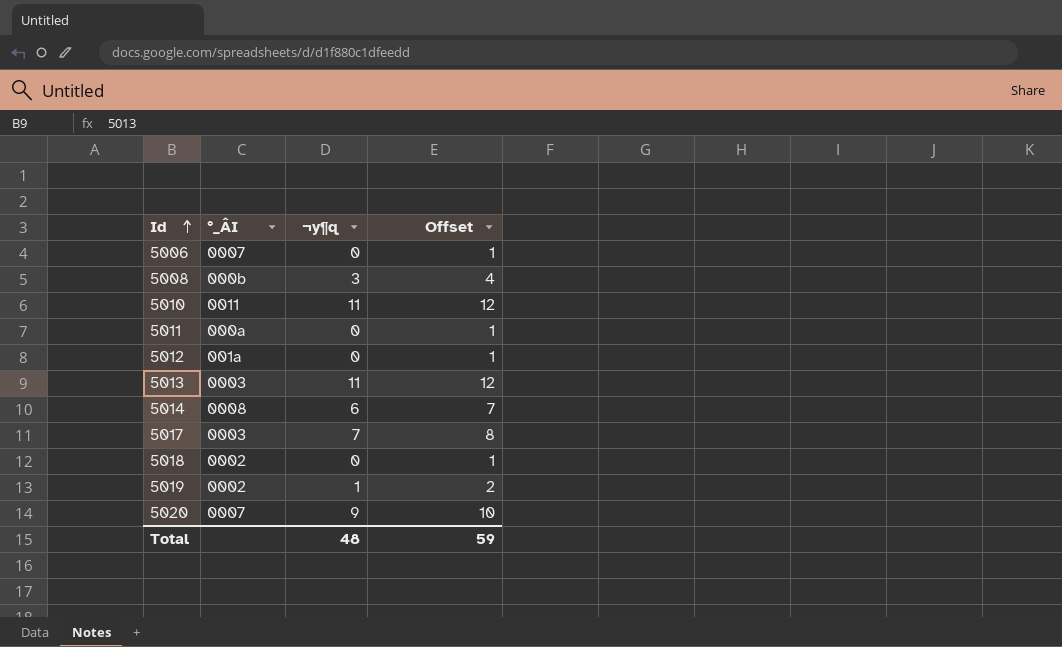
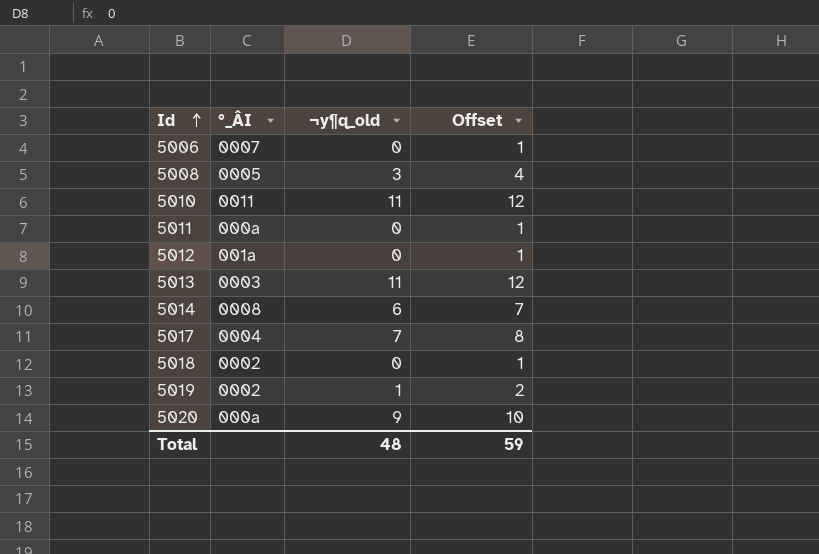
column name: ¬y¶q -> ¬y¶q_old
5008 | °_ÂI: 000b -> 0005
5017 | °_ÂI: 0003 -> 0004
5020 | °_ÂI: 0007 -> 000a

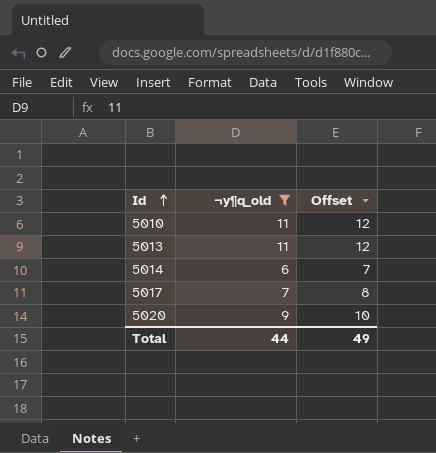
filter: none -> ¬y¶q_old >= 6
column °_ÂI | position: 2 -> none
Total | ¬y¶q_old: 48 -> 44
Total | Offset: 59 -> 49

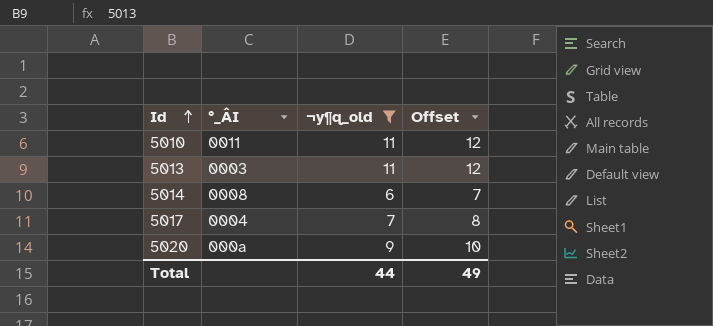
column °_ÂI | position: none -> 2

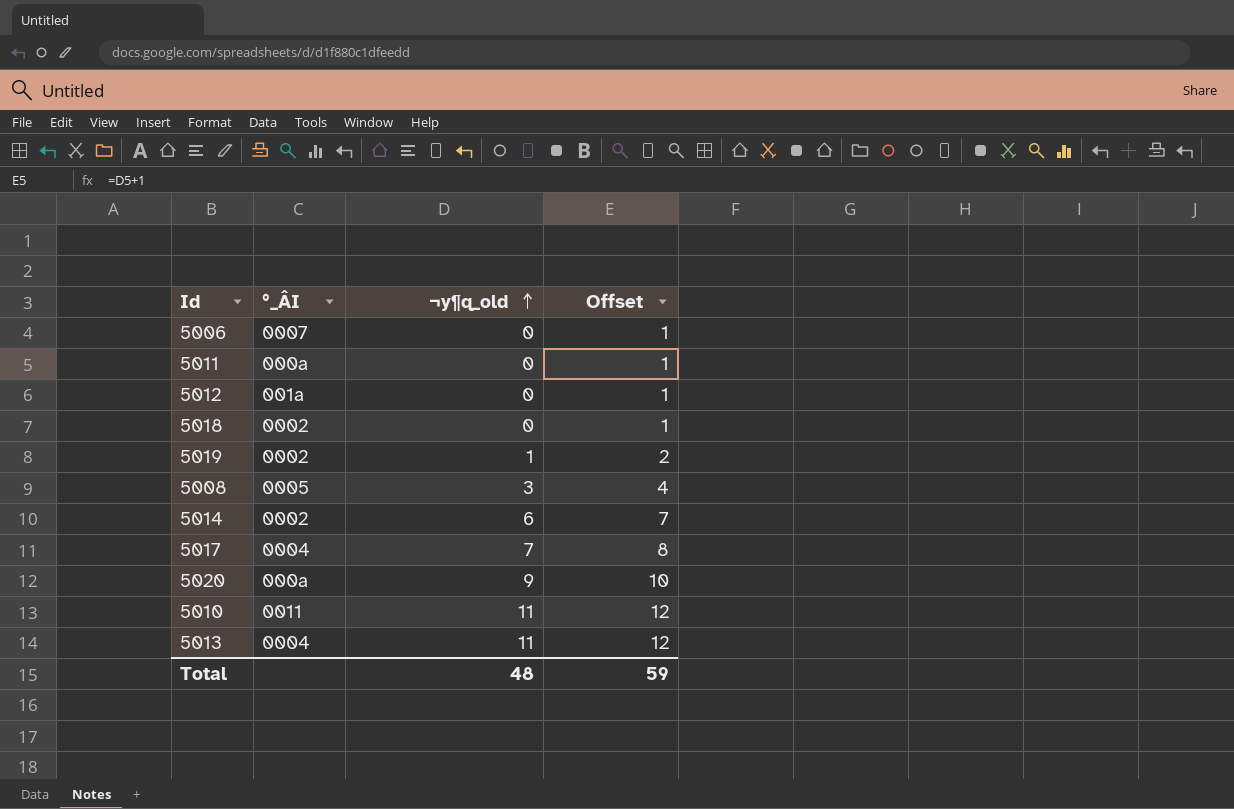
filter: ¬y¶q_old >= 6 -> none
row order: Id ascending -> ¬y¶q_old ascending
5014 | °_ÂI: 0008 -> 0002
5013 | °_ÂI: 0003 -> 0004
Total | ¬y¶q_old: 44 -> 48
Total | Offset: 49 -> 59

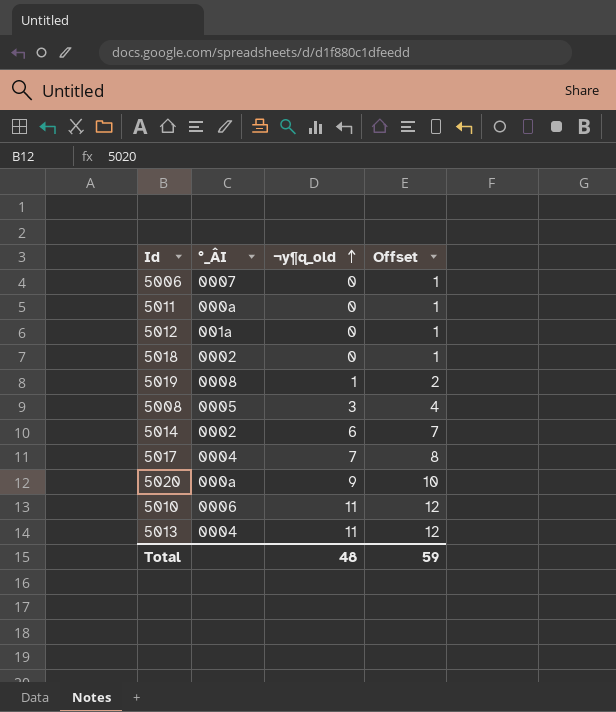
5019 | °_ÂI: 0002 -> 0008
5010 | °_ÂI: 0011 -> 0006

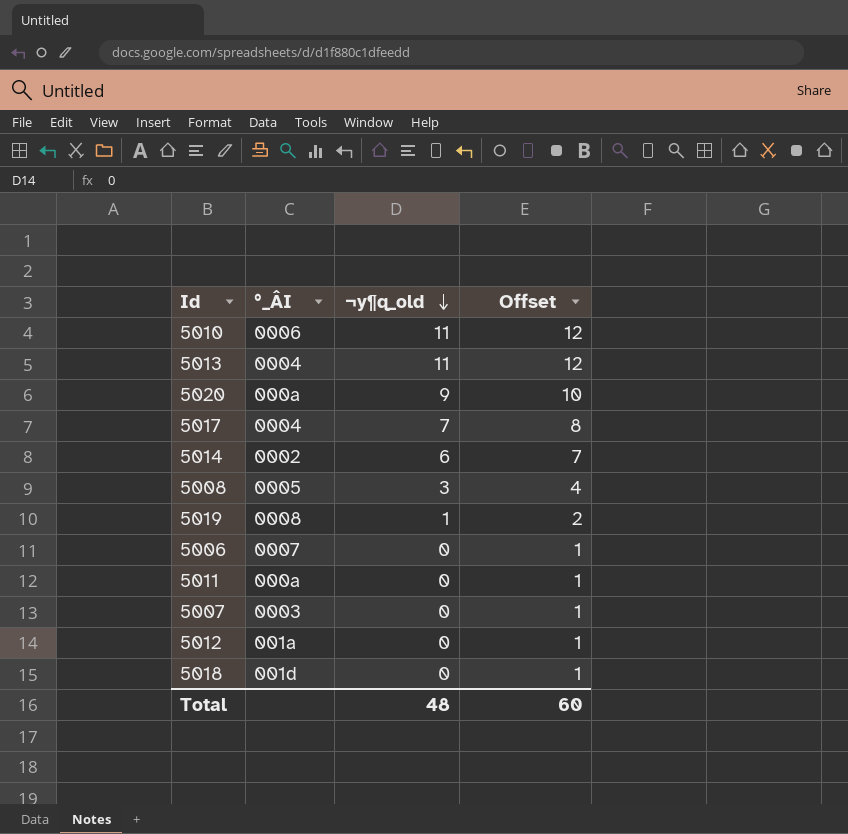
row order: ¬y¶q_old ascending -> ¬y¶q_old descending
row 5007: none -> 0003 | 0 | 1
5018 | °_ÂI: 0002 -> 001d
Total | Offset: 59 -> 60

